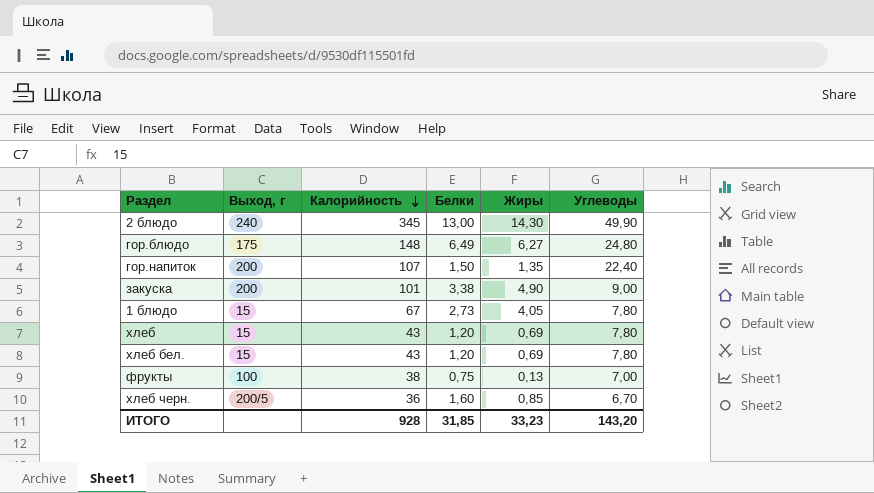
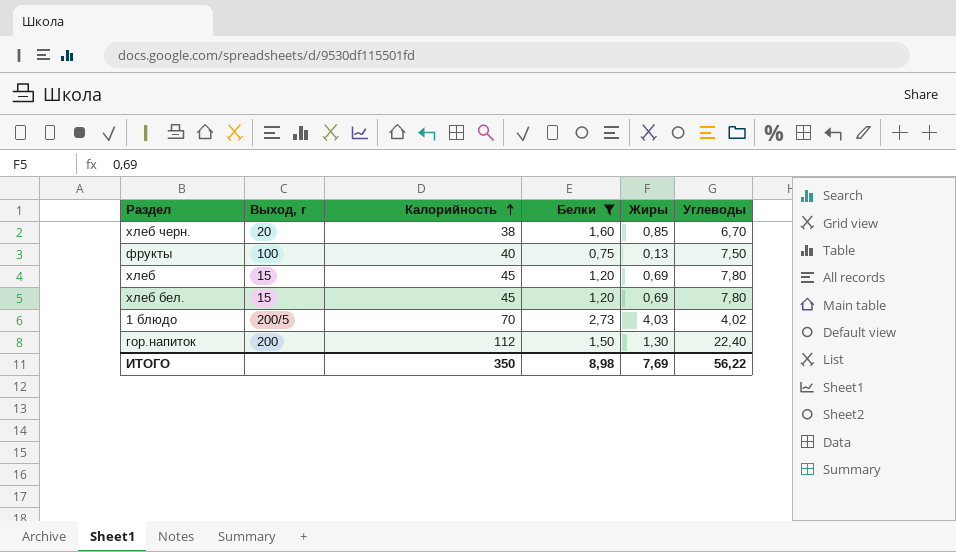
filter: none -> Белки <= 2,73
row order: Калорийность descending -> Калорийность ascending
хлеб черн. | Выход, г: 200/5 -> 20
хлеб черн. | Калорийность: 36 -> 38
фрукты | Калорийность: 38 -> 40
фрукты | Углеводы: 7,00 -> 7,50
хлеб | Калорийность: 43 -> 45
хлеб бел. | Калорийность: 43 -> 45
1 блюдо | Выход, г: 15 -> 200/5
1 блюдо | Калорийность: 67 -> 70
1 блюдо | Жиры: 4,05 -> 4,03
1 блюдо | Углеводы: 7,80 -> 4,02
гор.напиток | Калорийность: 107 -> 112
гор.напиток | Жиры: 1,35 -> 1,30
ИТОГО | Калорийность: 928 -> 350
ИТОГО | Белки: 31,85 -> 8,98
ИТОГО | Жиры: 33,23 -> 7,69
ИТОГО | Углеводы: 143,20 -> 56,22

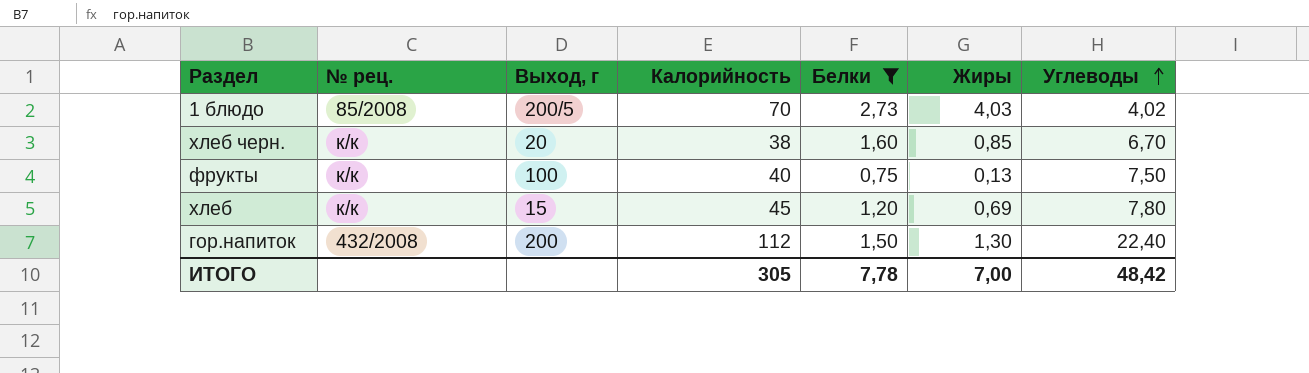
row order: Калорийность ascending -> Углеводы ascending
column № рец. | position: none -> 2
row хлеб бел.: 15 | 45 | 1,20 | 0,69 | 7,80 -> none
ИТОГО | Калорийность: 350 -> 305
ИТОГО | Белки: 8,98 -> 7,78
ИТОГО | Жиры: 7,69 -> 7,00
ИТОГО | Углеводы: 56,22 -> 48,42

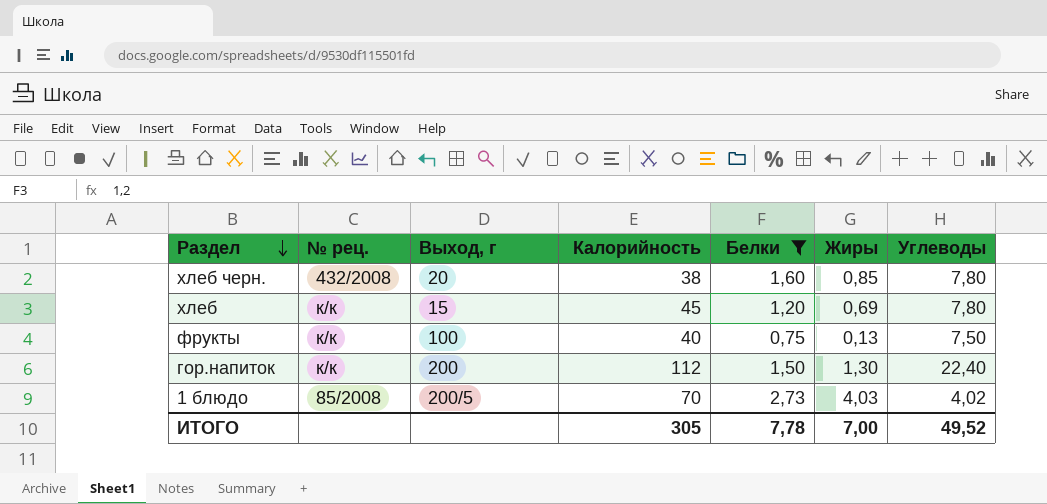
row order: Углеводы ascending -> Раздел descending
хлеб черн. | № рец.: к/к -> 432/2008
хлеб черн. | Углеводы: 6,70 -> 7,80
гор.напиток | № рец.: 432/2008 -> к/к
ИТОГО | Углеводы: 48,42 -> 49,52

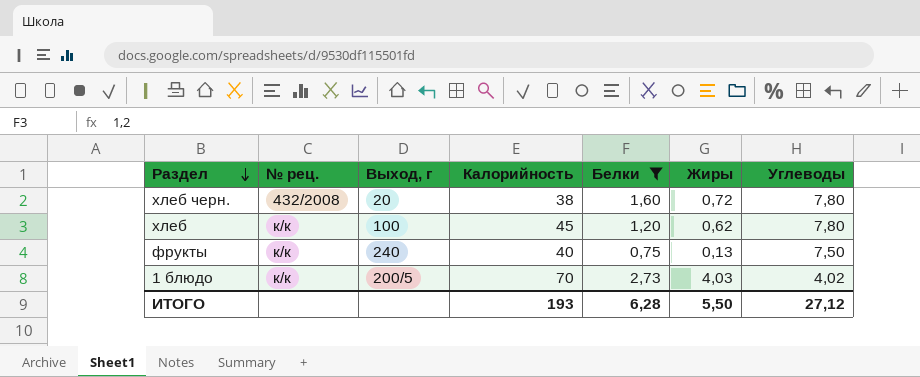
row гор.напиток: к/к | 200 | 112 | 1,50 | 1,30 | 22,40 -> none
хлеб черн. | Жиры: 0,85 -> 0,72
хлеб | Выход, г: 15 -> 100
хлеб | Жиры: 0,69 -> 0,62
фрукты | Выход, г: 100 -> 240
1 блюдо | № рец.: 85/2008 -> к/к
ИТОГО | Калорийность: 305 -> 193
ИТОГО | Белки: 7,78 -> 6,28
ИТОГО | Жиры: 7,00 -> 5,50
ИТОГО | Углеводы: 49,52 -> 27,12

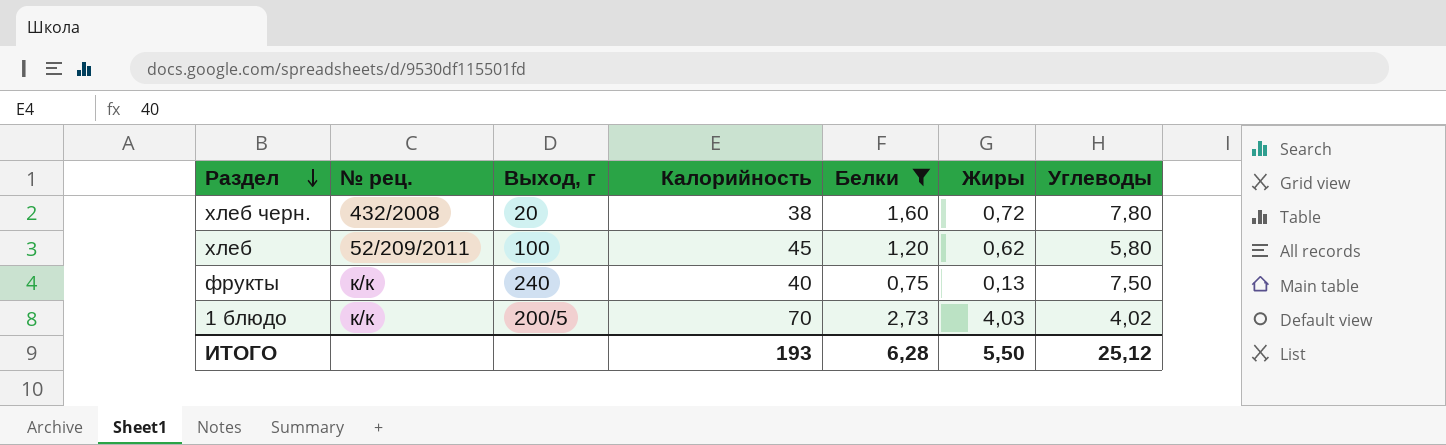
хлеб | № рец.: к/к -> 52/209/2011
хлеб | Углеводы: 7,80 -> 5,80
ИТОГО | Углеводы: 27,12 -> 25,12

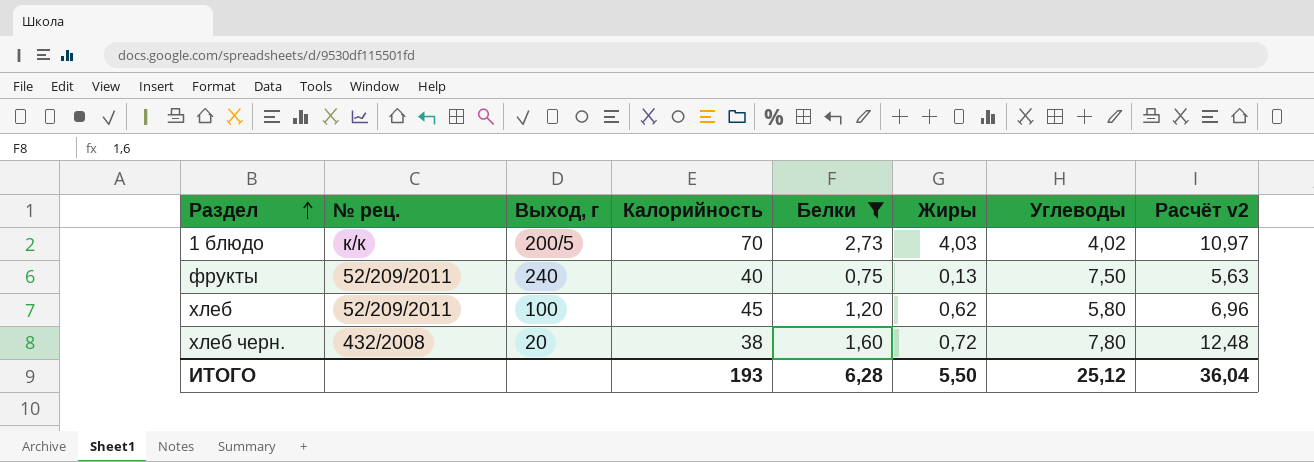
row order: Раздел descending -> Раздел ascending
column Расчёт v2 | formula: none -> [Белки] * [Углеводы]
фрукты | № рец.: к/к -> 52/209/2011

